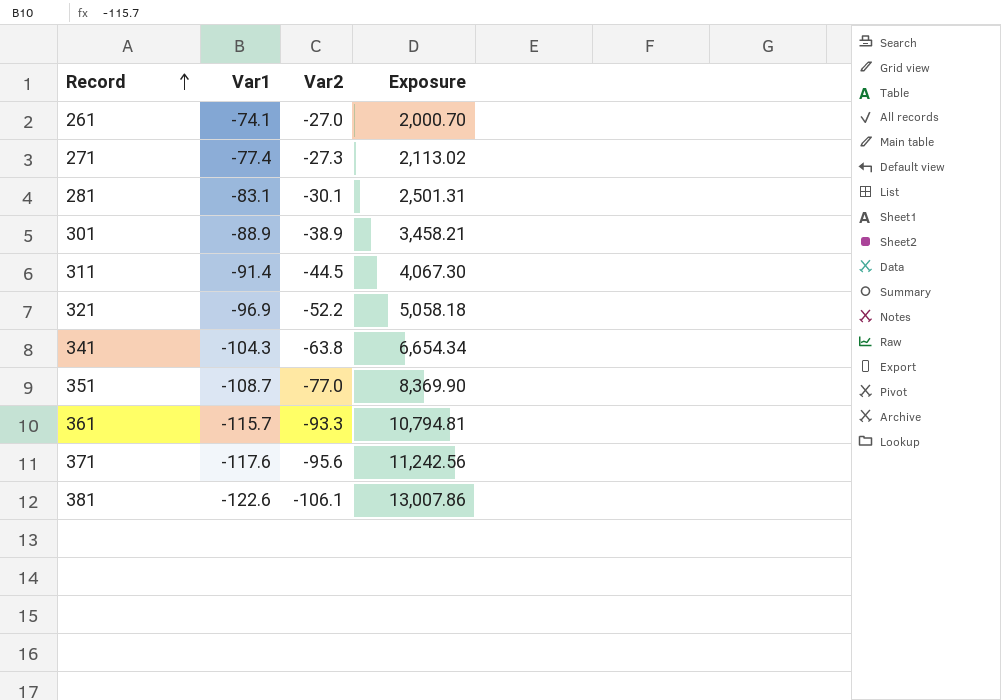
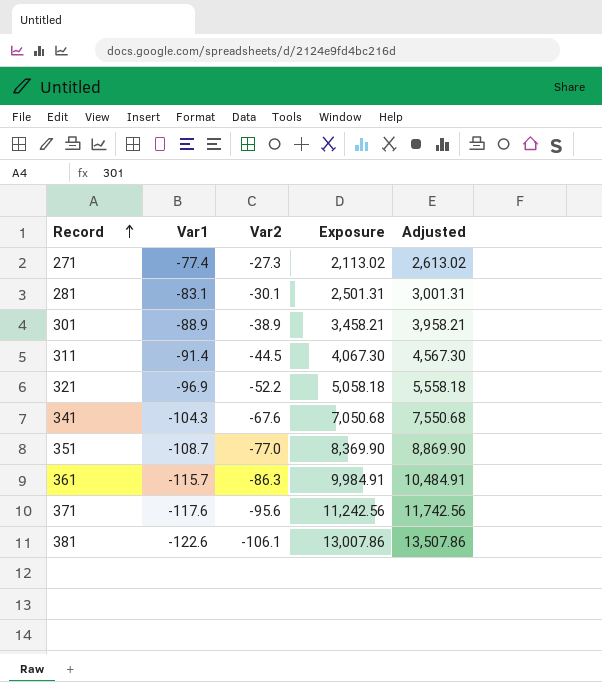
column Adjusted | formula: none -> [Exposure] + 500
row 261: -74.1 | -27.0 | 2,000.70 -> none
341 | Var2: -63.8 -> -67.6
341 | Exposure: 6,654.34 -> 7,050.68
361 | Var2: -93.3 -> -86.3
361 | Exposure: 10,794.81 -> 9,984.91

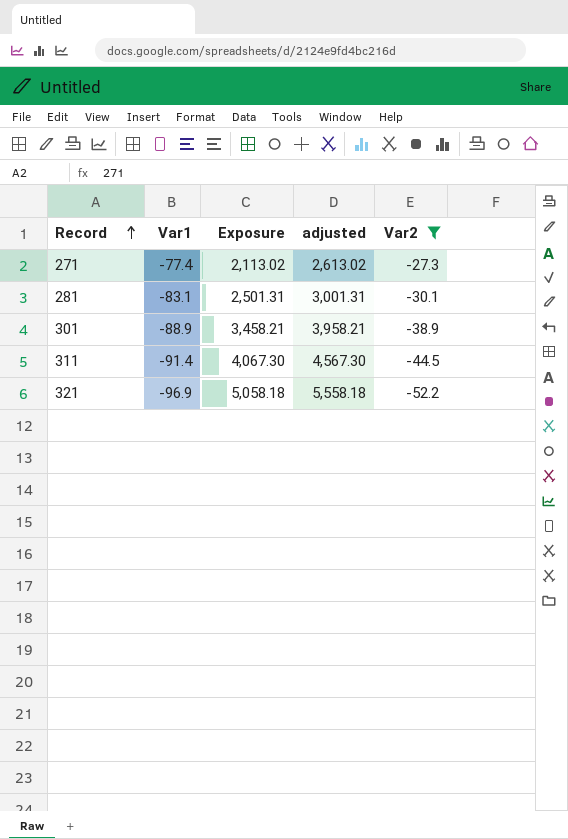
filter: none -> Var2 >= -52.2
column name: Adjusted -> adjusted
column Var2 | position: 3 -> 5

